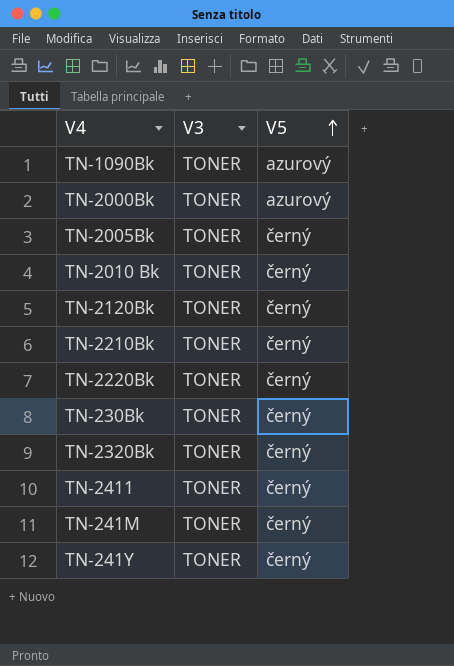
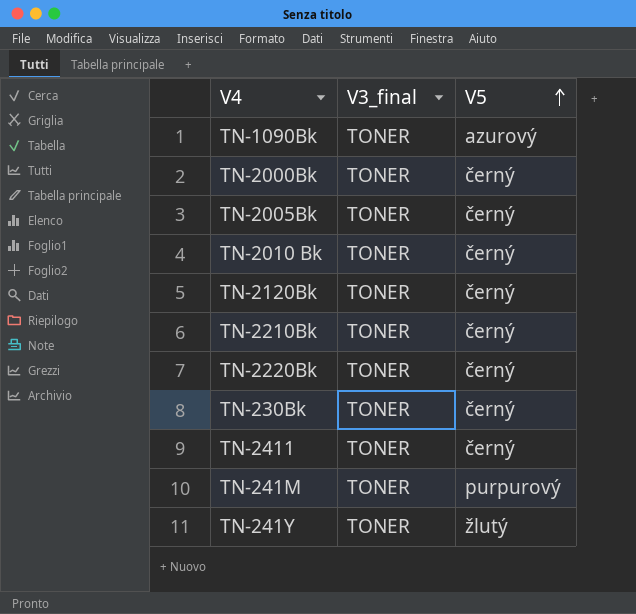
column name: V3 -> V3_final
row TN-2320Bk: TONER | černý -> none
TN-2000Bk | V5: azurový -> černý
TN-241M | V5: černý -> purpurový
TN-241Y | V5: černý -> žlutý

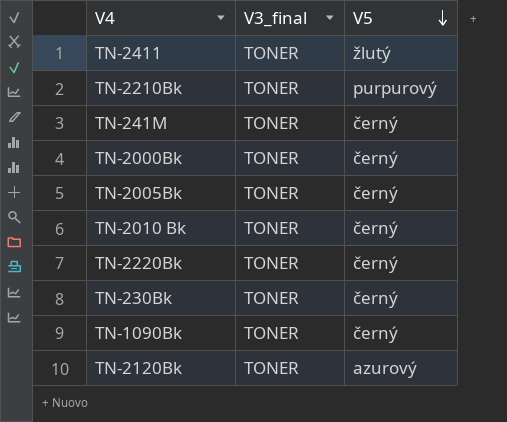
row order: V5 ascending -> V5 descending
row TN-241Y: TONER | žlutý -> none
TN-2411 | V5: černý -> žlutý
TN-2210Bk | V5: černý -> purpurový
TN-241M | V5: purpurový -> černý
TN-1090Bk | V5: azurový -> černý
TN-2120Bk | V5: černý -> azurový

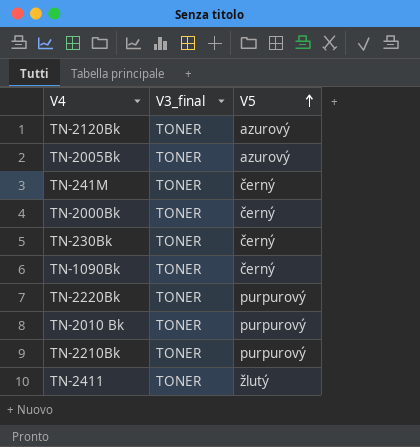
row order: V5 descending -> V5 ascending
TN-2005Bk | V5: černý -> azurový
TN-2220Bk | V5: černý -> purpurový
TN-2010 Bk | V5: černý -> purpurový

